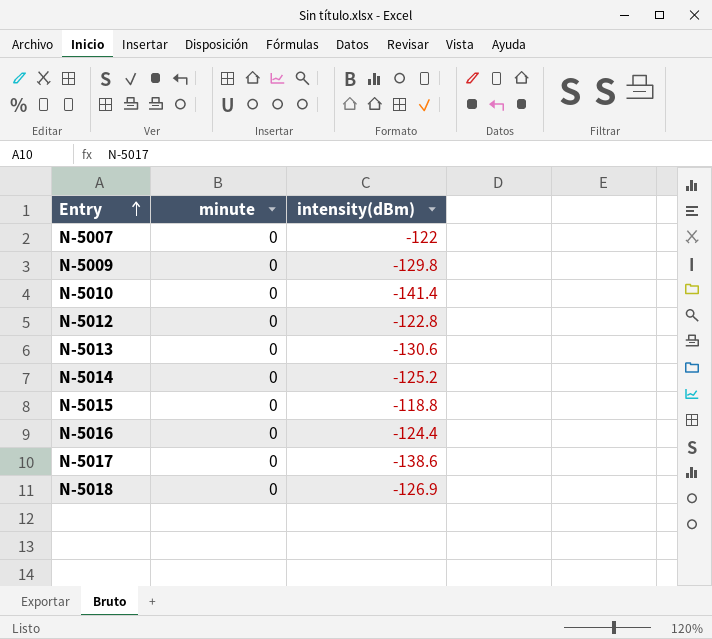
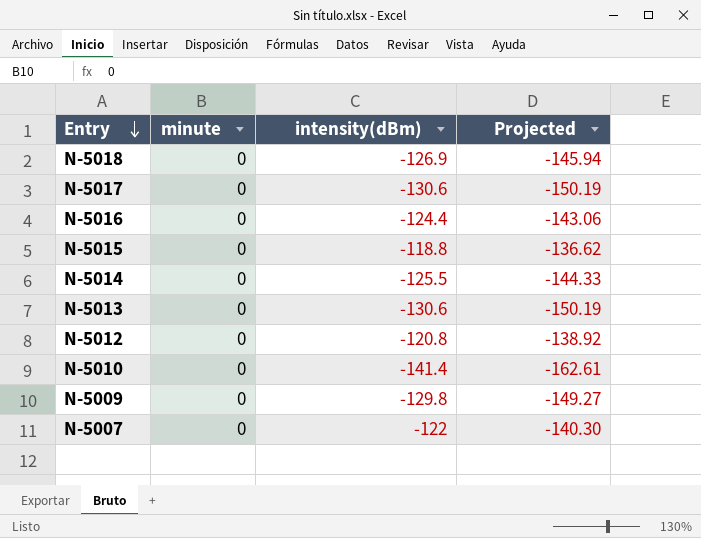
row order: Entry ascending -> Entry descending
column Projected | formula: none -> [intensity(dBm)] * 1.15
N-5017 | intensity(dBm): -138.6 -> -130.6
N-5014 | intensity(dBm): -125.2 -> -125.5
N-5012 | intensity(dBm): -122.8 -> -120.8

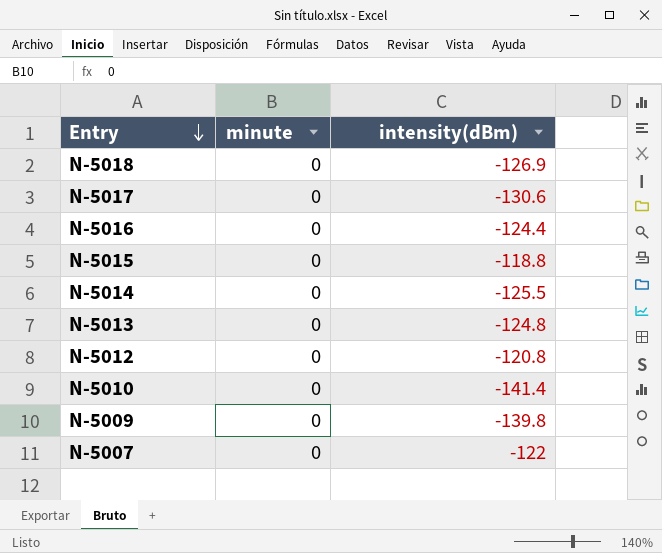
column Projected | formula: [intensity(dBm)] * 1.15 -> none
N-5013 | intensity(dBm): -130.6 -> -124.8
N-5009 | intensity(dBm): -129.8 -> -139.8

